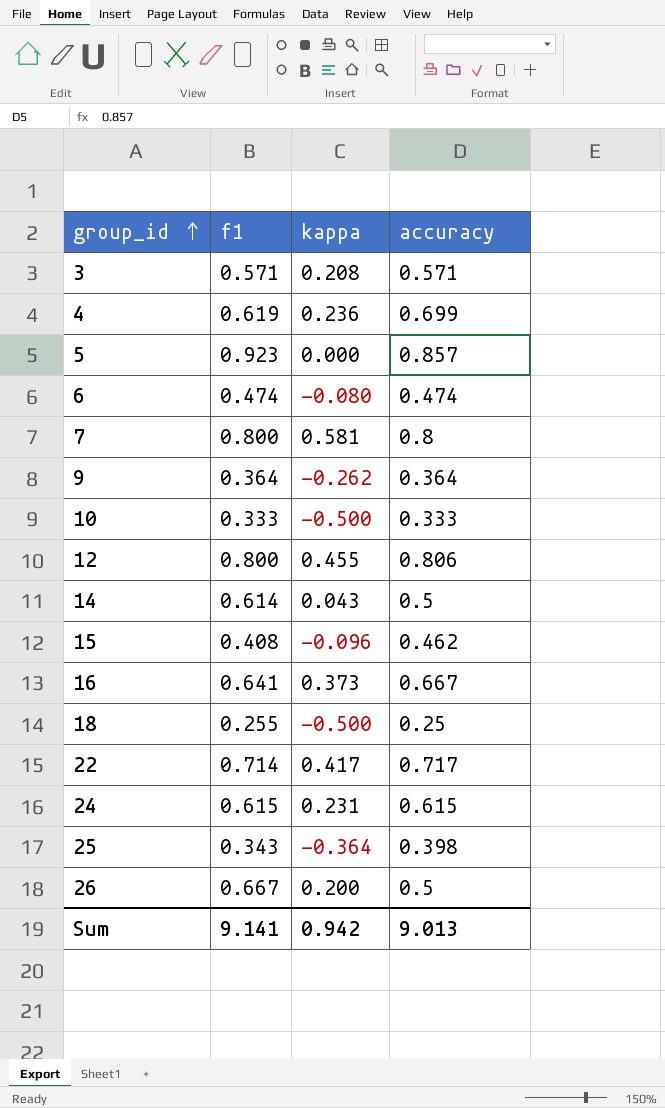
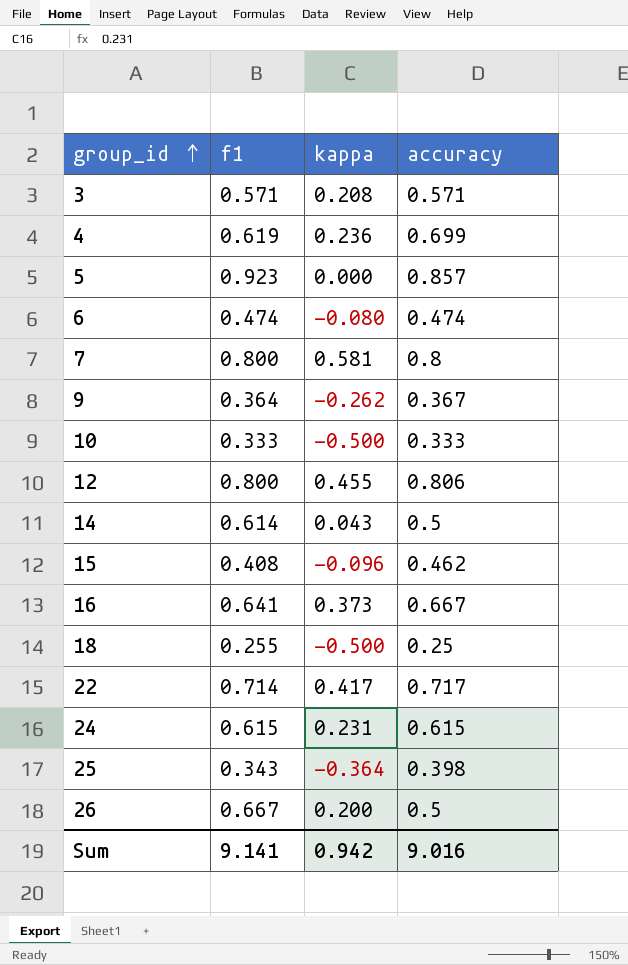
9 | accuracy: 0.364 -> 0.367
Sum | accuracy: 9.013 -> 9.016

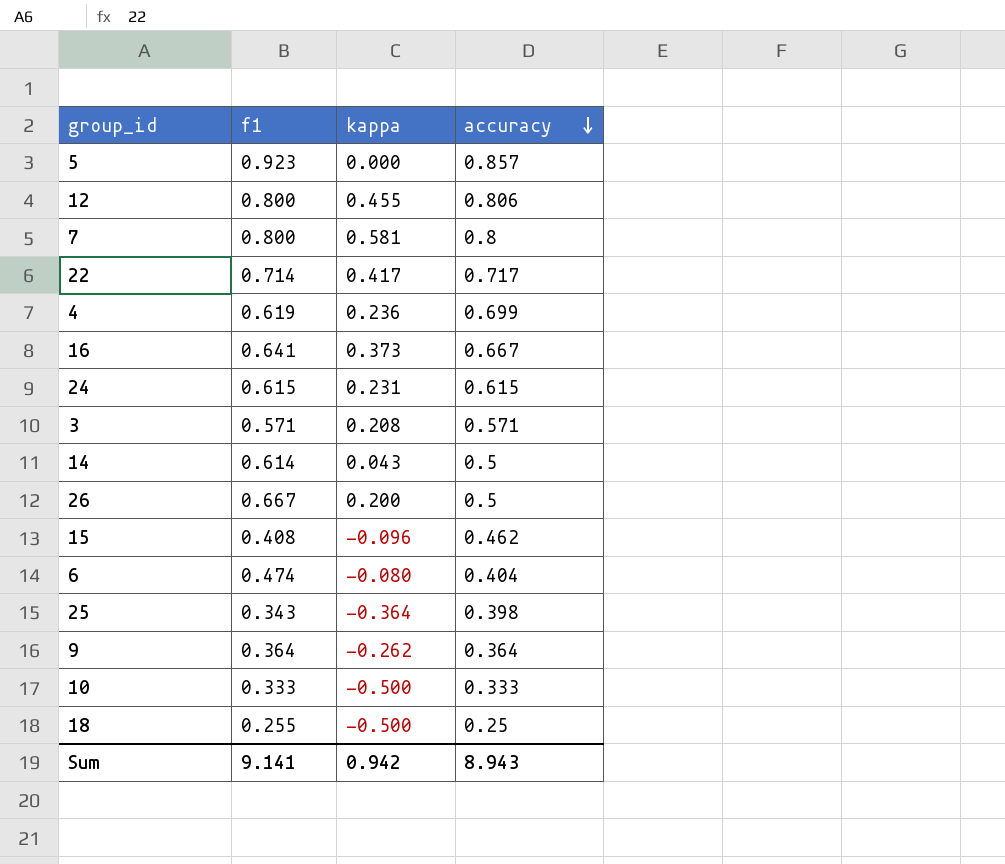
row order: group_id ascending -> accuracy descending
6 | accuracy: 0.474 -> 0.404
9 | accuracy: 0.367 -> 0.364
Sum | accuracy: 9.016 -> 8.943

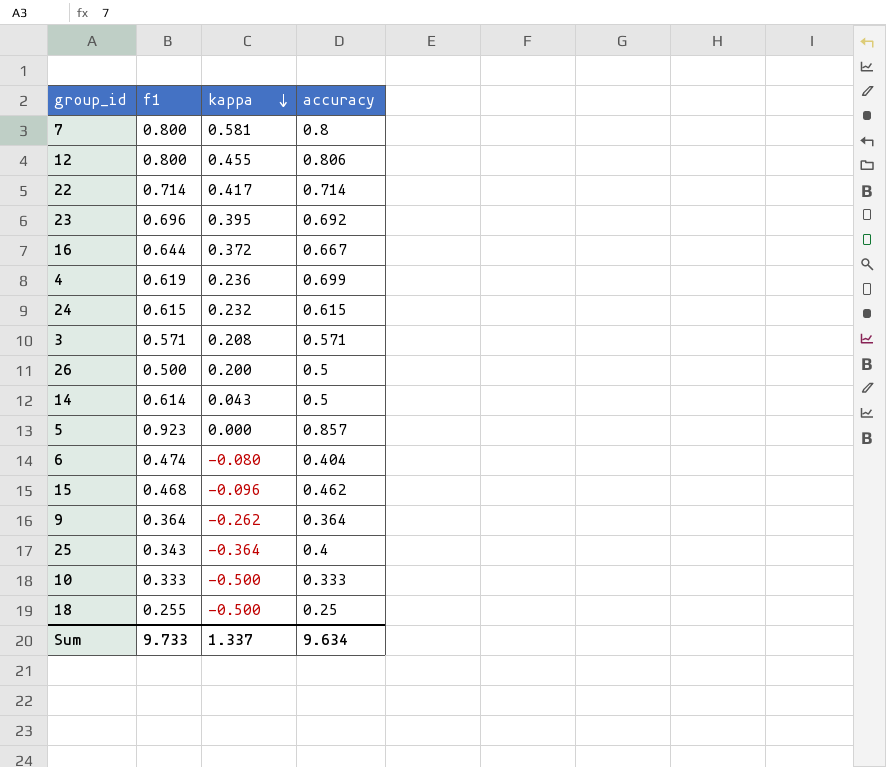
row order: accuracy descending -> kappa descending
22 | accuracy: 0.717 -> 0.714
row 23: none -> 0.696 | 0.395 | 0.692
16 | f1: 0.641 -> 0.644
16 | kappa: 0.373 -> 0.372
24 | kappa: 0.231 -> 0.232
26 | f1: 0.667 -> 0.500
15 | f1: 0.408 -> 0.468
25 | accuracy: 0.398 -> 0.4
Sum | f1: 9.141 -> 9.733
Sum | kappa: 0.942 -> 1.337
Sum | accuracy: 8.943 -> 9.634

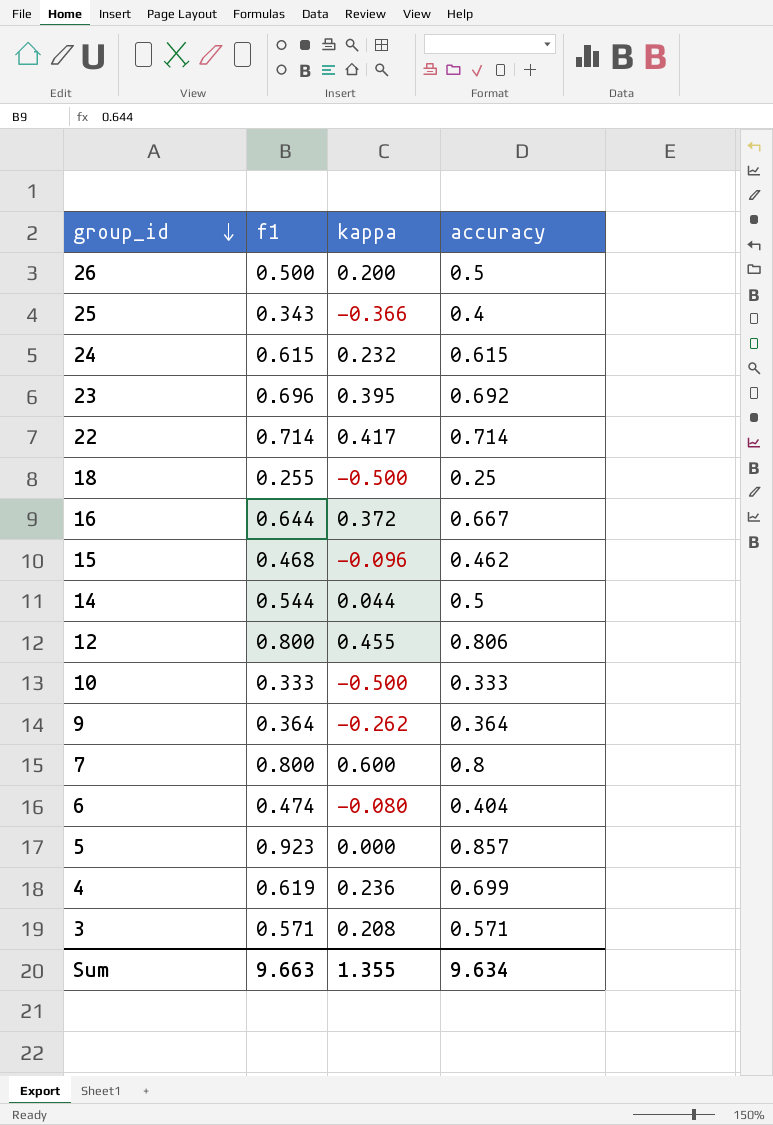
row order: kappa descending -> group_id descending
25 | kappa: -0.364 -> -0.366
14 | f1: 0.614 -> 0.544
14 | kappa: 0.043 -> 0.044
7 | kappa: 0.581 -> 0.600
Sum | f1: 9.733 -> 9.663
Sum | kappa: 1.337 -> 1.355

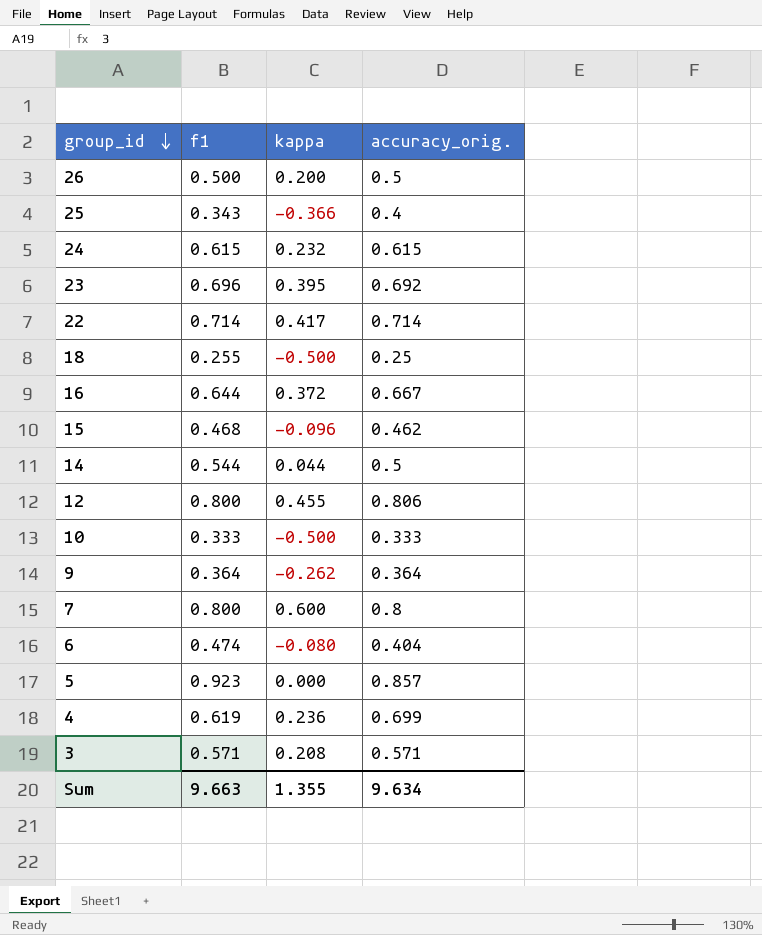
column name: accuracy -> accuracy_orig.

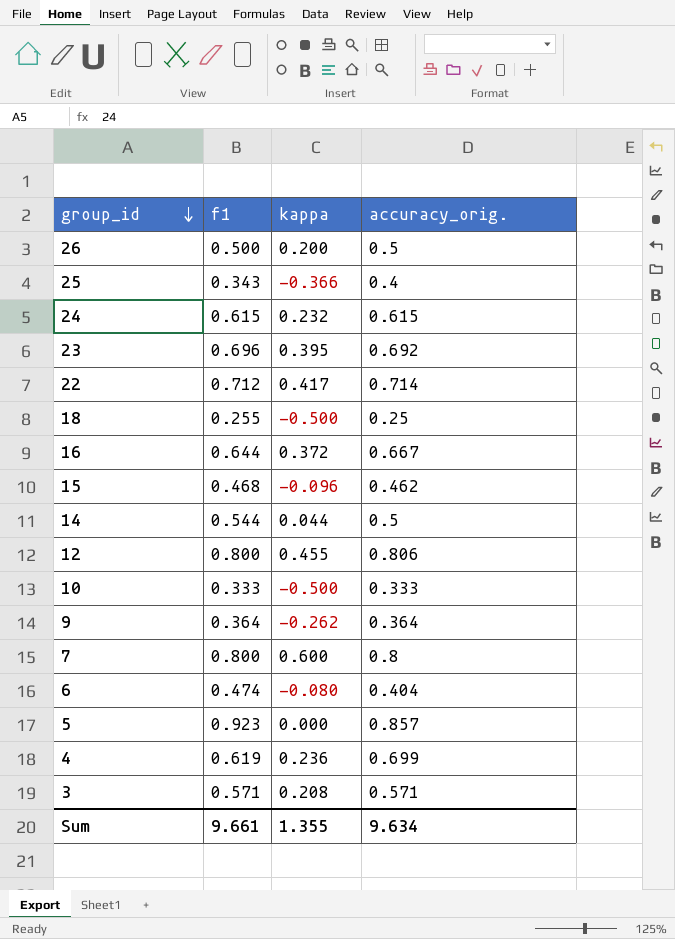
22 | f1: 0.714 -> 0.712
Sum | f1: 9.663 -> 9.661

